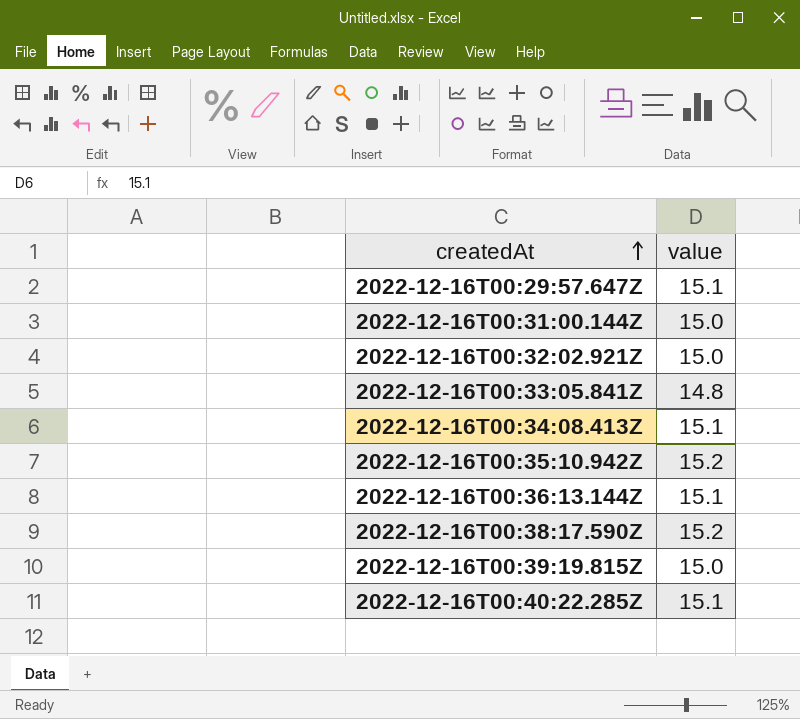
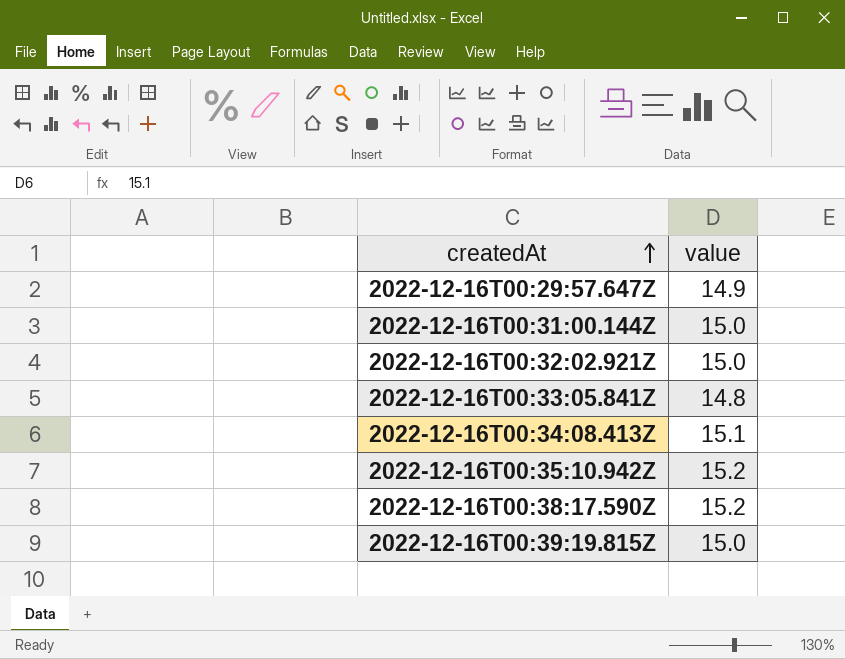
row 2022-12-16T00:36:13.144Z: 15.1 -> none
row 2022-12-16T00:40:22.285Z: 15.1 -> none
2022-12-16T00:29:57.647Z | value: 15.1 -> 14.9

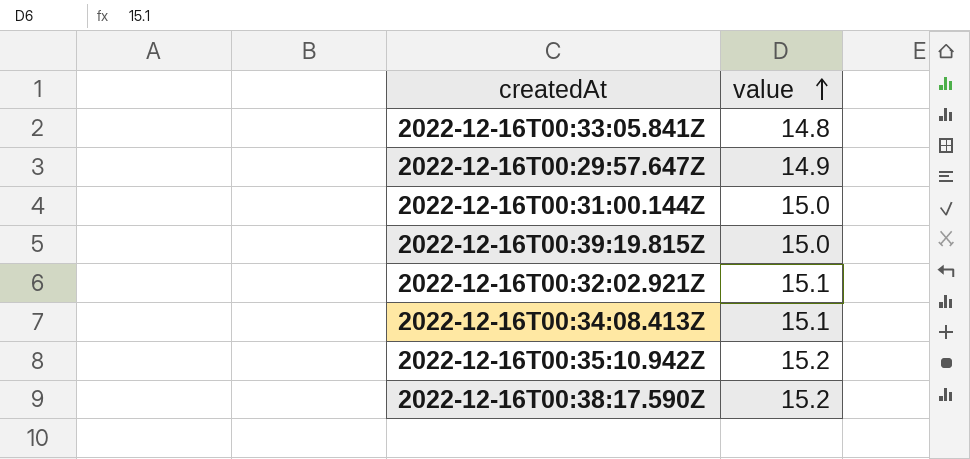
row order: createdAt ascending -> value ascending
2022-12-16T00:32:02.921Z | value: 15.0 -> 15.1

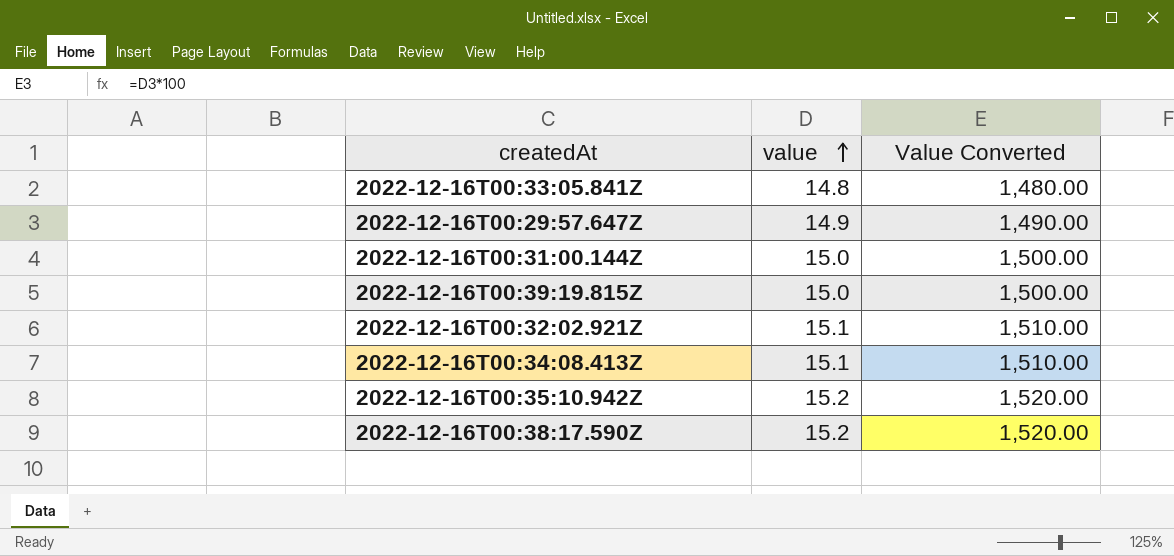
column Value Converted | formula: none -> [value] * 100

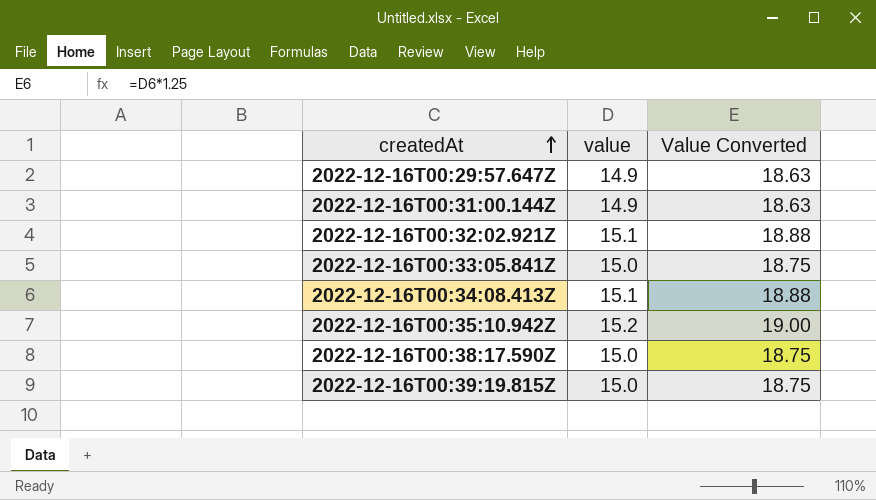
row order: value ascending -> createdAt ascending
column Value Converted | formula: [value] * 100 -> [value] * 1.25
2022-12-16T00:31:00.144Z | value: 15.0 -> 14.9
2022-12-16T00:33:05.841Z | value: 14.8 -> 15.0
2022-12-16T00:38:17.590Z | value: 15.2 -> 15.0

